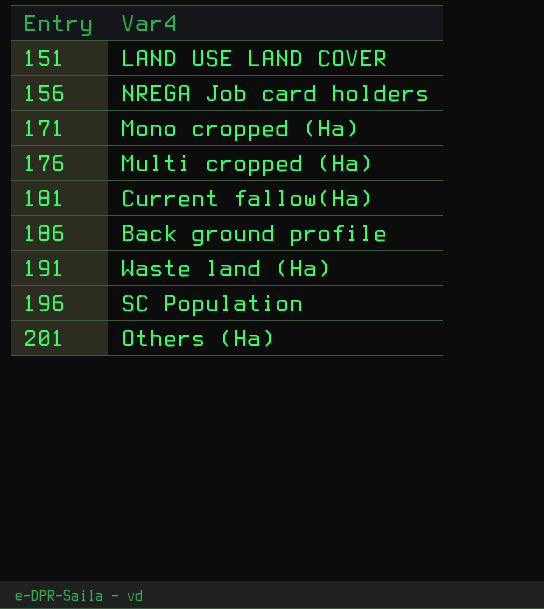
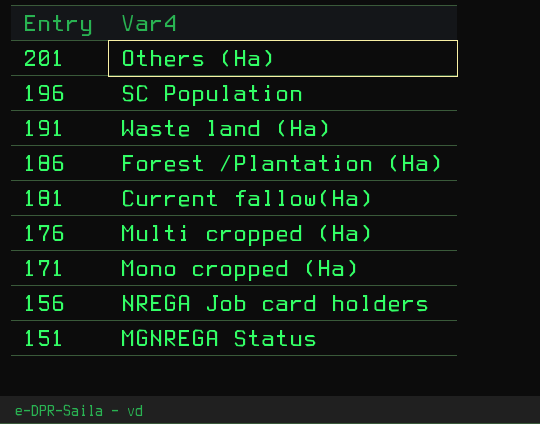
row order: Entry ascending -> Entry descending
186 | Var4: Back ground profile -> Forest /Plantation (Ha)
151 | Var4: LAND USE LAND COVER -> MGNREGA Status

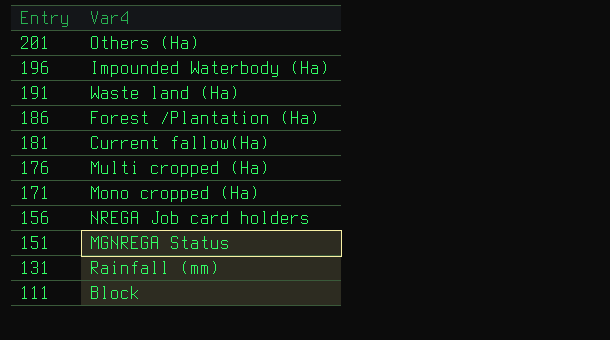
196 | Var4: SC Population -> Impounded Waterbody (Ha)
row 131: none -> Rainfall (mm)
row 111: none -> Block

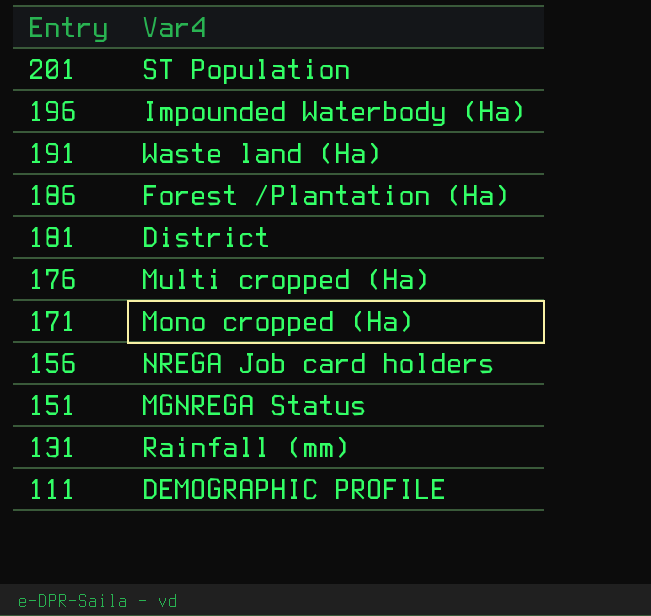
201 | Var4: Others (Ha) -> ST Population
181 | Var4: Current fallow(Ha) -> District
111 | Var4: Block -> DEMOGRAPHIC PROFILE

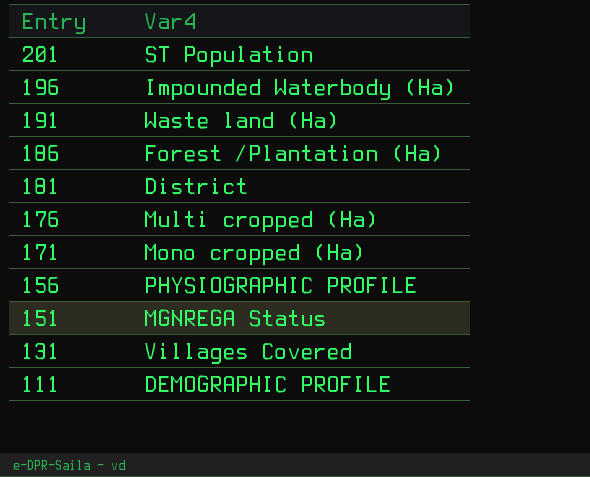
156 | Var4: NREGA Job card holders -> PHYSIOGRAPHIC PROFILE
131 | Var4: Rainfall (mm) -> Villages Covered

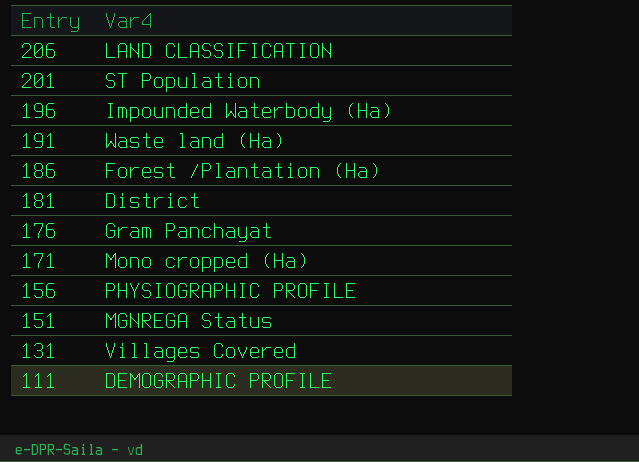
row 206: none -> LAND CLASSIFICATION
176 | Var4: Multi cropped (Ha) -> Gram Panchayat

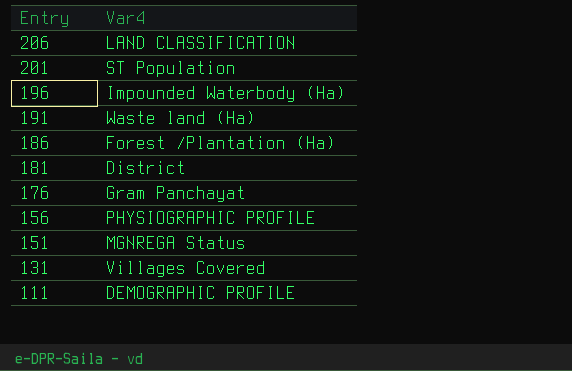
row 171: Mono cropped (Ha) -> none

